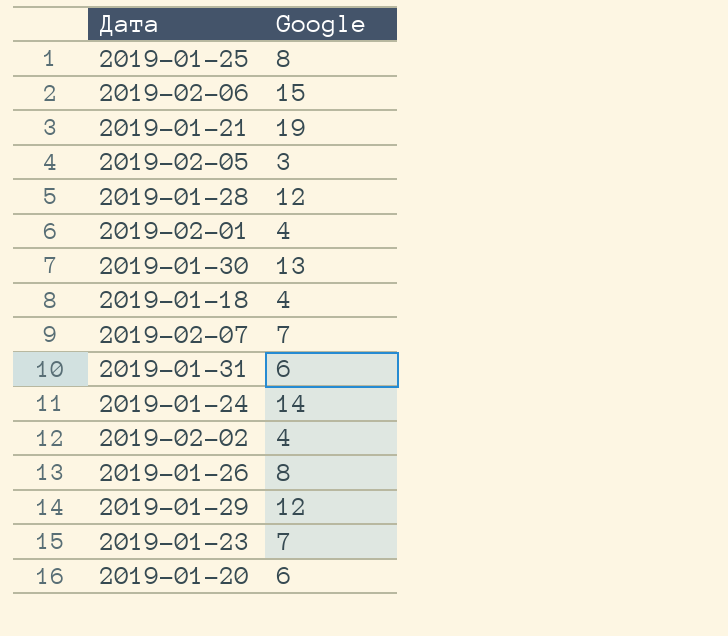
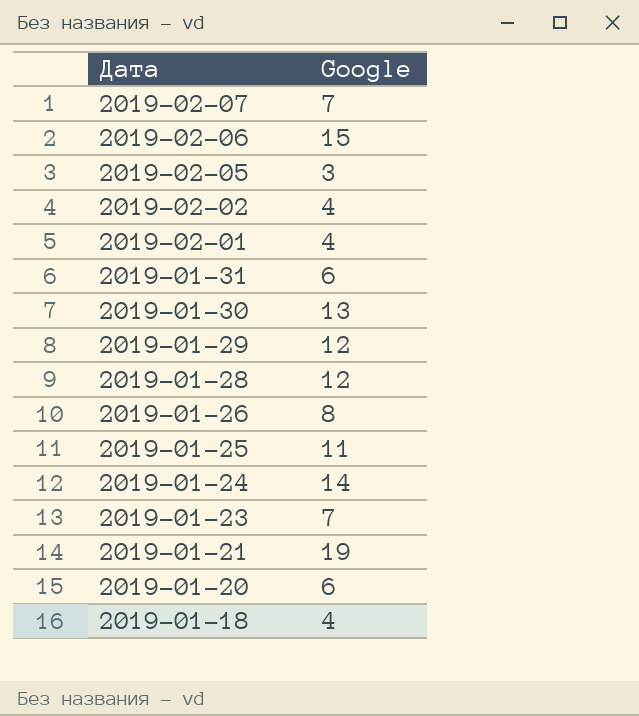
row order: none -> Дата descending
2019-01-25 | Google: 8 -> 11

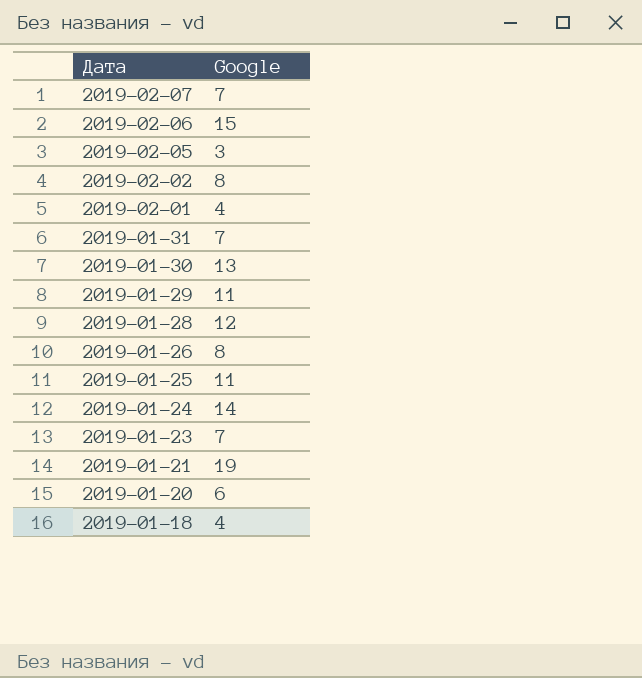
2019-02-02 | Google: 4 -> 8
2019-01-31 | Google: 6 -> 7
2019-01-29 | Google: 12 -> 11

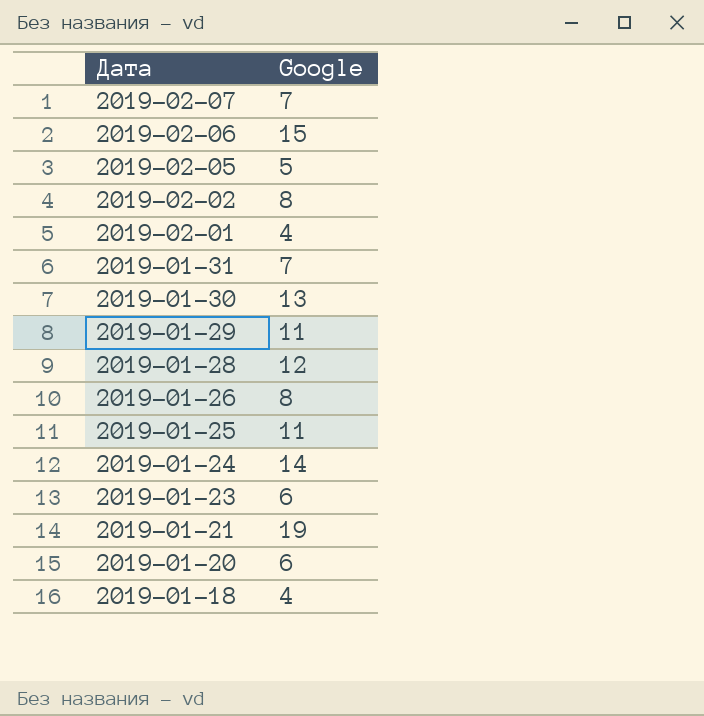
2019-02-05 | Google: 3 -> 5
2019-01-23 | Google: 7 -> 6

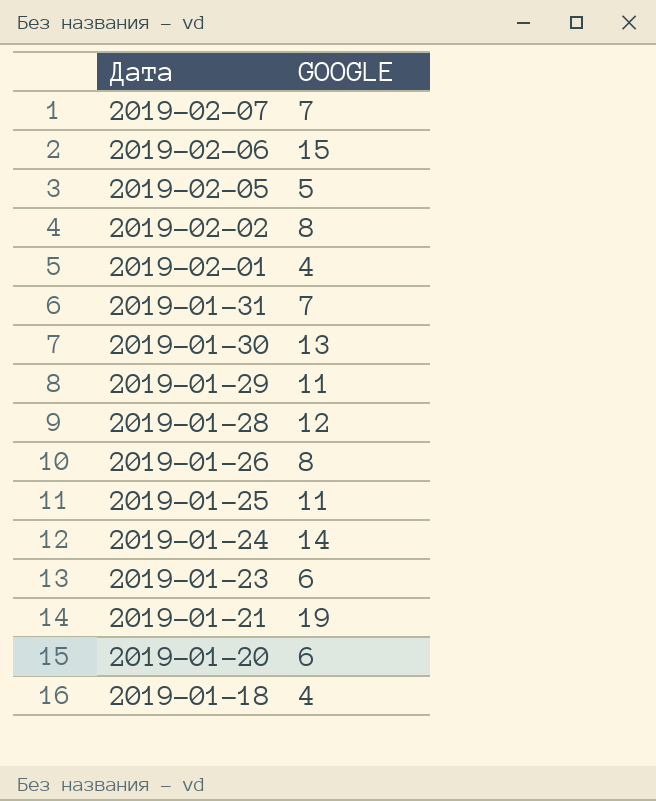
column name: Google -> GOOGLE

